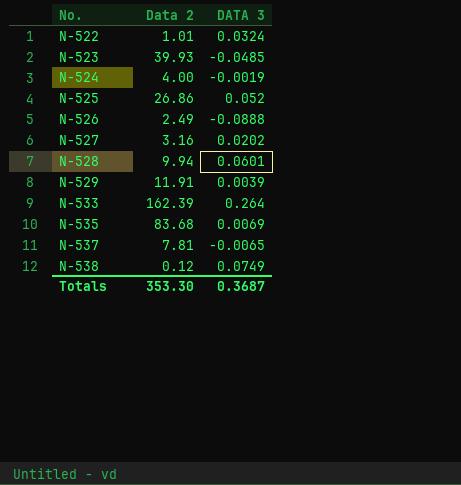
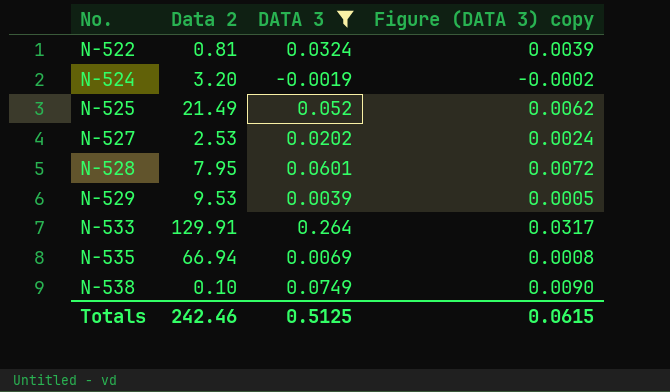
filter: none -> DATA 3 >= -0.0019
column Figure (DATA 3) copy | formula: none -> [DATA 3] * 0.12
N-522 | Data 2: 1.01 -> 0.81
N-524 | Data 2: 4.00 -> 3.20
N-525 | Data 2: 26.86 -> 21.49
N-527 | Data 2: 3.16 -> 2.53
N-528 | Data 2: 9.94 -> 7.95
N-529 | Data 2: 11.91 -> 9.53
N-533 | Data 2: 162.39 -> 129.91
N-535 | Data 2: 83.68 -> 66.94
N-538 | Data 2: 0.12 -> 0.10
Totals | Data 2: 353.30 -> 242.46
Totals | DATA 3: 0.3687 -> 0.5125

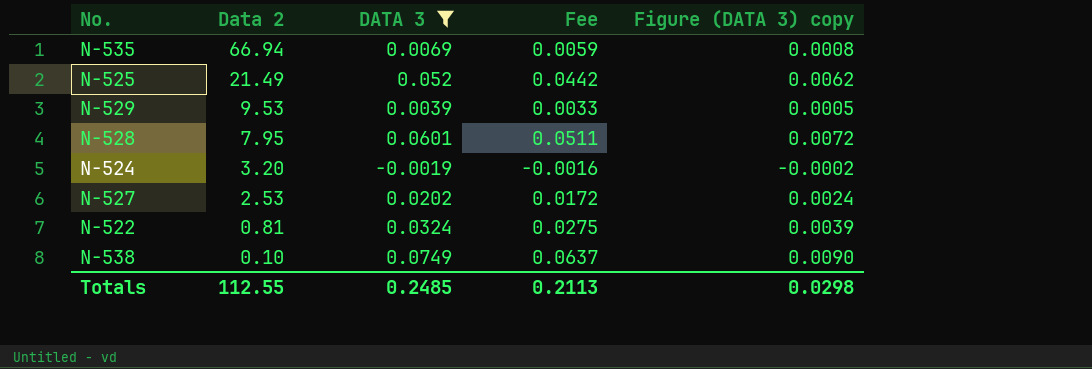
row order: No. ascending -> Data 2 descending
column Fee | formula: none -> [DATA 3] * 0.85
row N-533: 129.91 | 0.264 | 0.0317 -> none
Totals | Data 2: 242.46 -> 112.55
Totals | DATA 3: 0.5125 -> 0.2485
Totals | Figure (DATA 3) copy: 0.0615 -> 0.0298

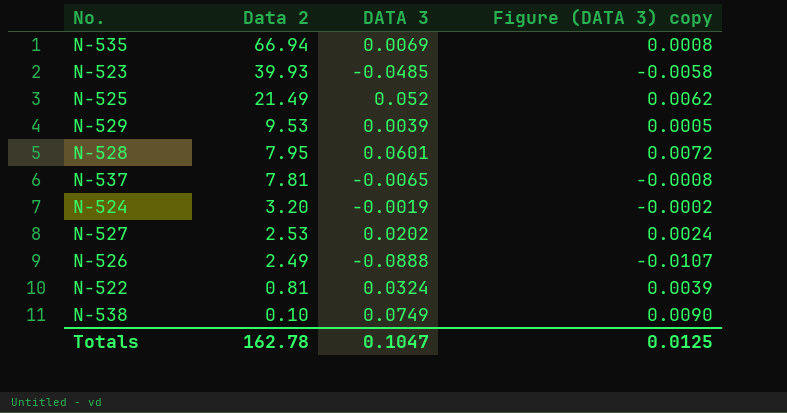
filter: DATA 3 >= -0.0019 -> none
column Fee | formula: [DATA 3] * 0.85 -> none
Totals | Data 2: 112.55 -> 162.78
Totals | DATA 3: 0.2485 -> 0.1047
Totals | Figure (DATA 3) copy: 0.0298 -> 0.0125

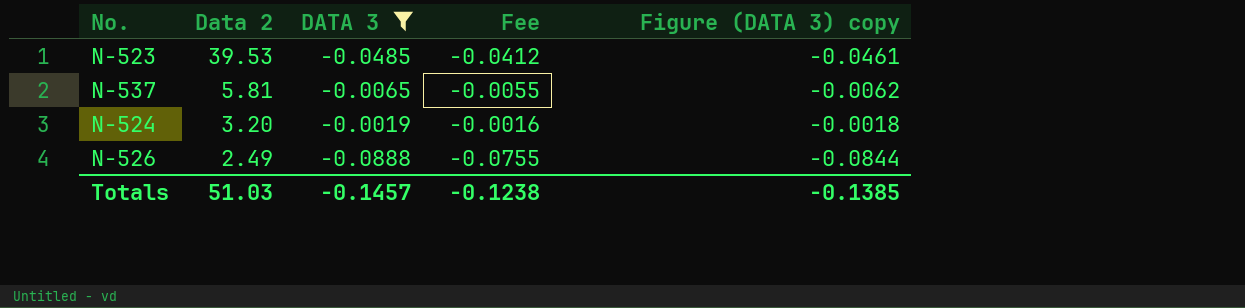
filter: none -> DATA 3 <= -0.0019
column Fee | formula: none -> [DATA 3] * 0.85
column Figure (DATA 3) copy | formula: [DATA 3] * 0.12 -> [DATA 3] * 0.95
N-523 | Data 2: 39.93 -> 39.53
N-537 | Data 2: 7.81 -> 5.81
Totals | Data 2: 162.78 -> 51.03
Totals | DATA 3: 0.1047 -> -0.1457
Totals | Figure (DATA 3) copy: 0.0125 -> -0.1385

